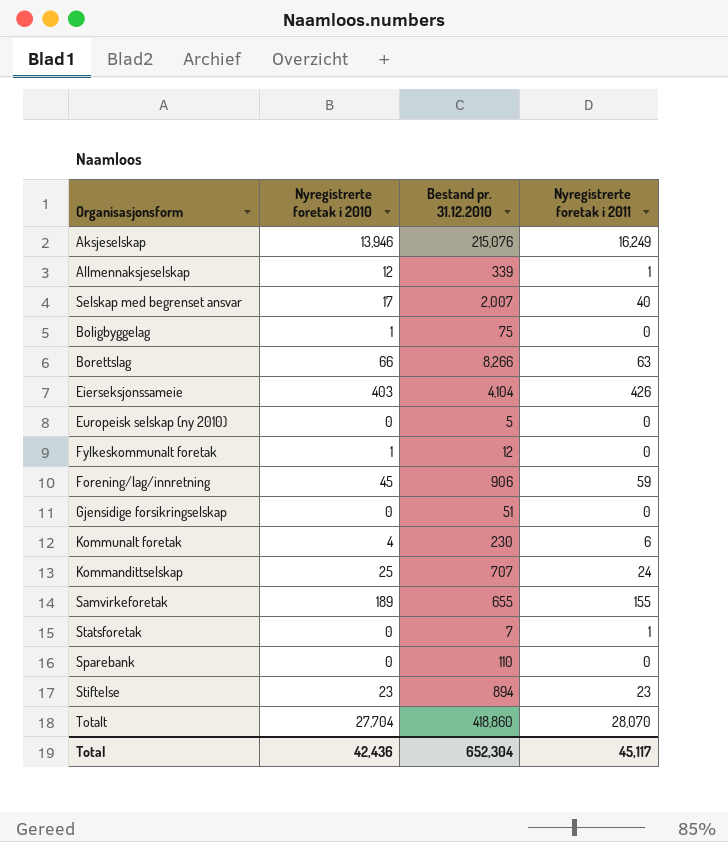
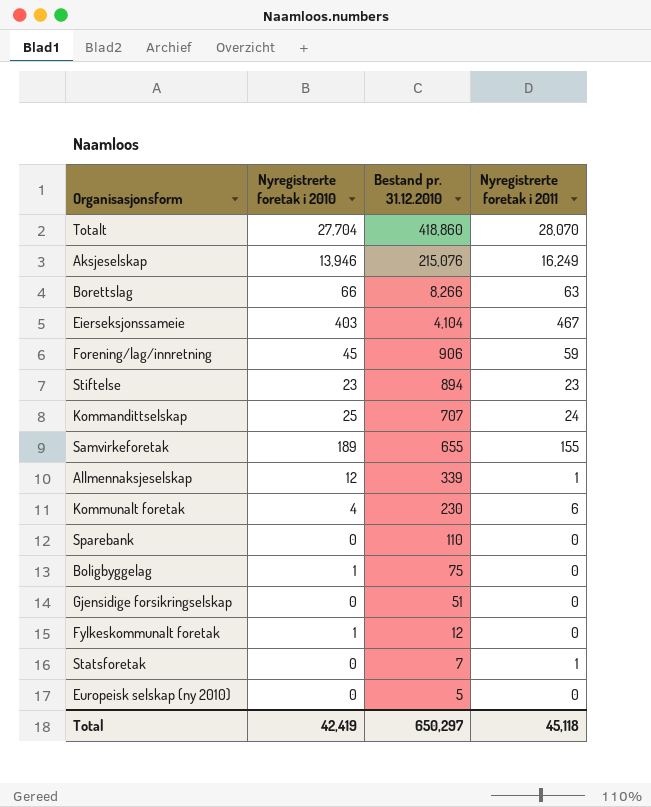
row order: none -> Bestand pr. 31.12.2010 descending
row Selskap med begrenset ansvar: 17 | 2,007 | 40 -> none
Eierseksjonssameie | Nyregistrerte foretak i 2011: 426 -> 467
Total | Nyregistrerte foretak i 2010: 42,436 -> 42,419
Total | Bestand pr. 31.12.2010: 652,304 -> 650,297
Total | Nyregistrerte foretak i 2011: 45,117 -> 45,118

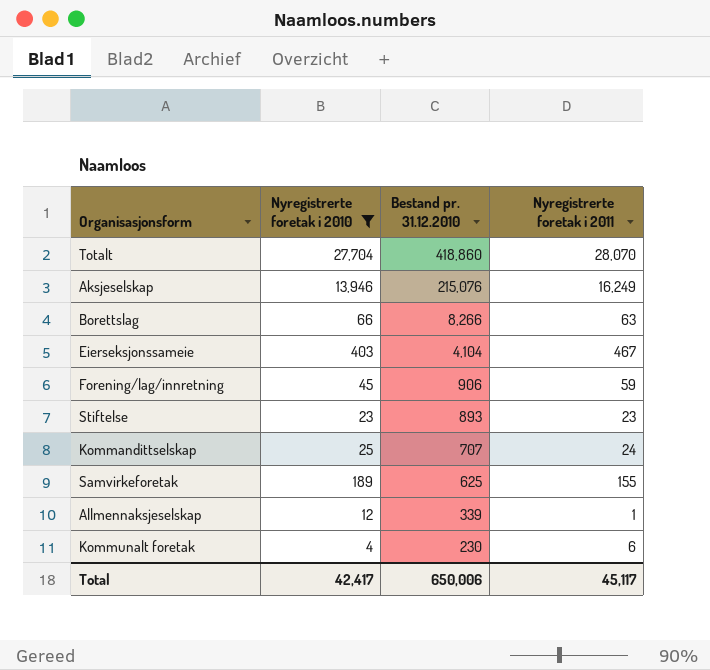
filter: none -> Nyregistrerte foretak i 2010 >= 4
Stiftelse | Bestand pr. 31.12.2010: 894 -> 893
Samvirkeforetak | Bestand pr. 31.12.2010: 655 -> 625
Total | Nyregistrerte foretak i 2010: 42,419 -> 42,417
Total | Bestand pr. 31.12.2010: 650,297 -> 650,006
Total | Nyregistrerte foretak i 2011: 45,118 -> 45,117

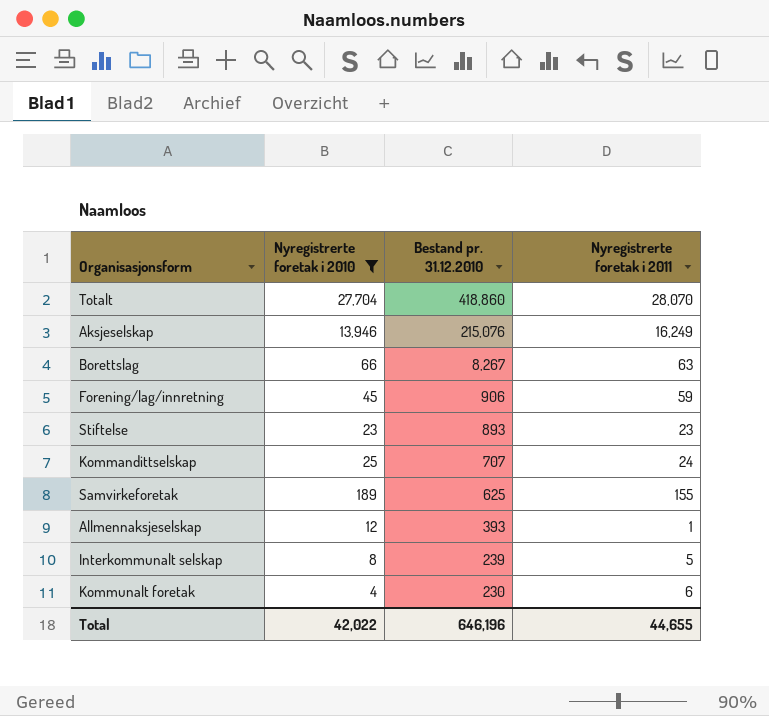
row Eierseksjonssameie: 403 | 4,104 | 467 -> none
Borettslag | Bestand pr. 31.12.2010: 8,266 -> 8,267
Allmennaksjeselskap | Bestand pr. 31.12.2010: 339 -> 393
row Interkommunalt selskap: none -> 8 | 239 | 5
Total | Nyregistrerte foretak i 2010: 42,417 -> 42,022
Total | Bestand pr. 31.12.2010: 650,006 -> 646,196
Total | Nyregistrerte foretak i 2011: 45,117 -> 44,655

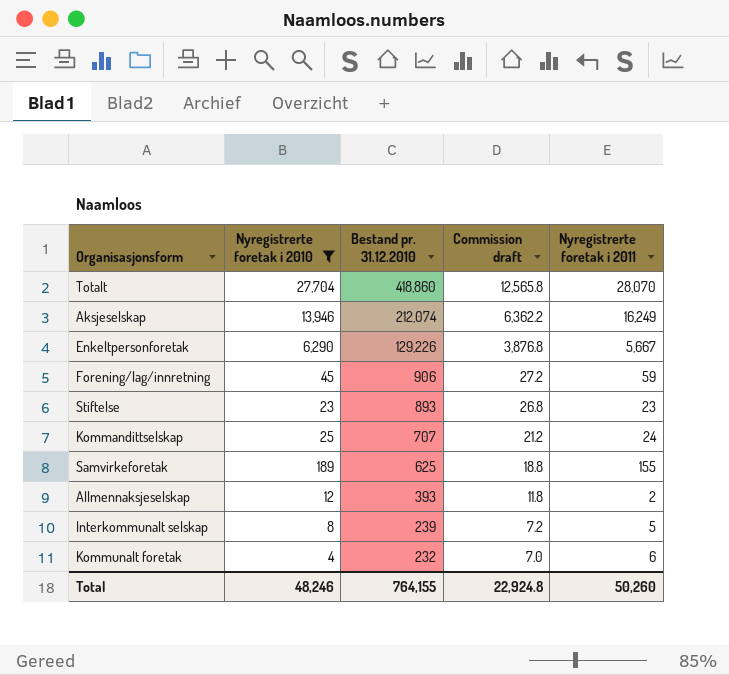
column Commission draft | formula: none -> [Bestand pr. 31.12.2010] * 0.03
row Borettslag: 66 | 8,267 | 63 -> none
Aksjeselskap | Bestand pr. 31.12.2010: 215,076 -> 212,074
row Enkeltpersonforetak: none -> 6,290 | 129,226 | 3,876.8 | 5,667
Allmennaksjeselskap | Nyregistrerte foretak i 2011: 1 -> 2
Kommunalt foretak | Bestand pr. 31.12.2010: 230 -> 232
Total | Nyregistrerte foretak i 2010: 42,022 -> 48,246
Total | Bestand pr. 31.12.2010: 646,196 -> 764,155
Total | Nyregistrerte foretak i 2011: 44,655 -> 50,260

